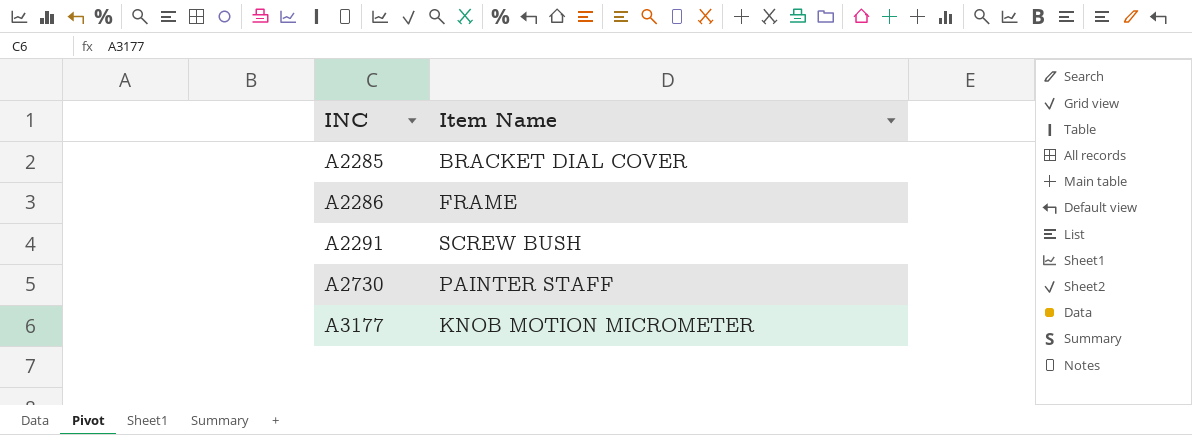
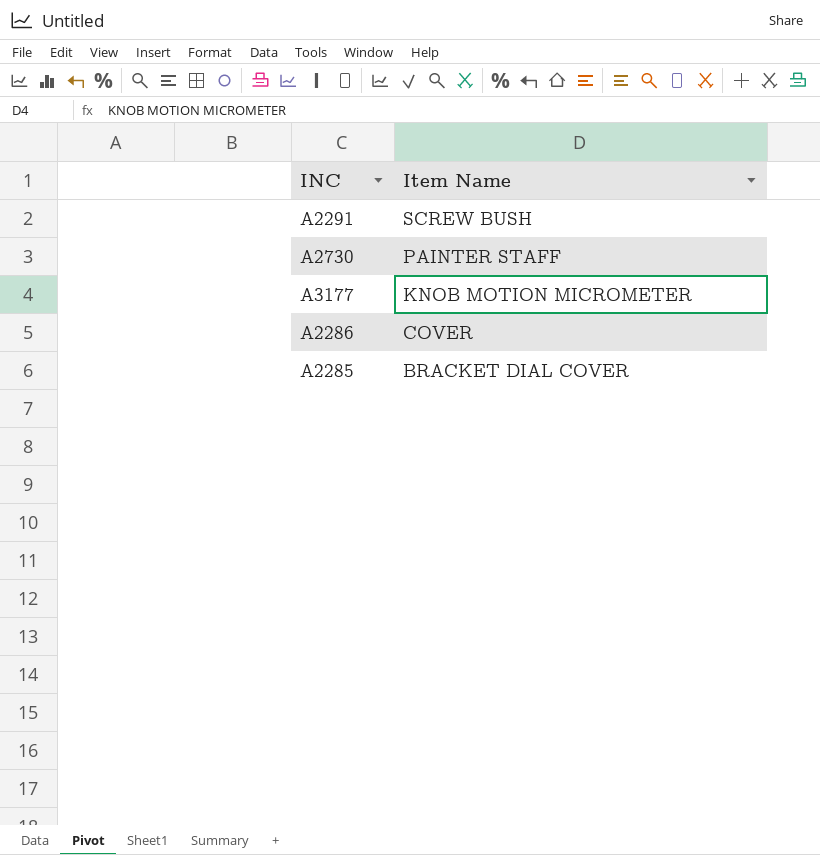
row order: INC ascending -> Item Name descending
A2286 | Item Name: FRAME -> COVER

